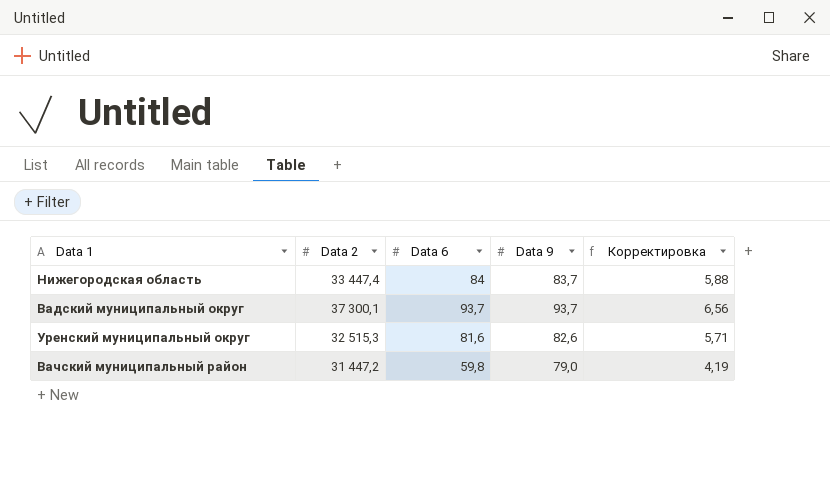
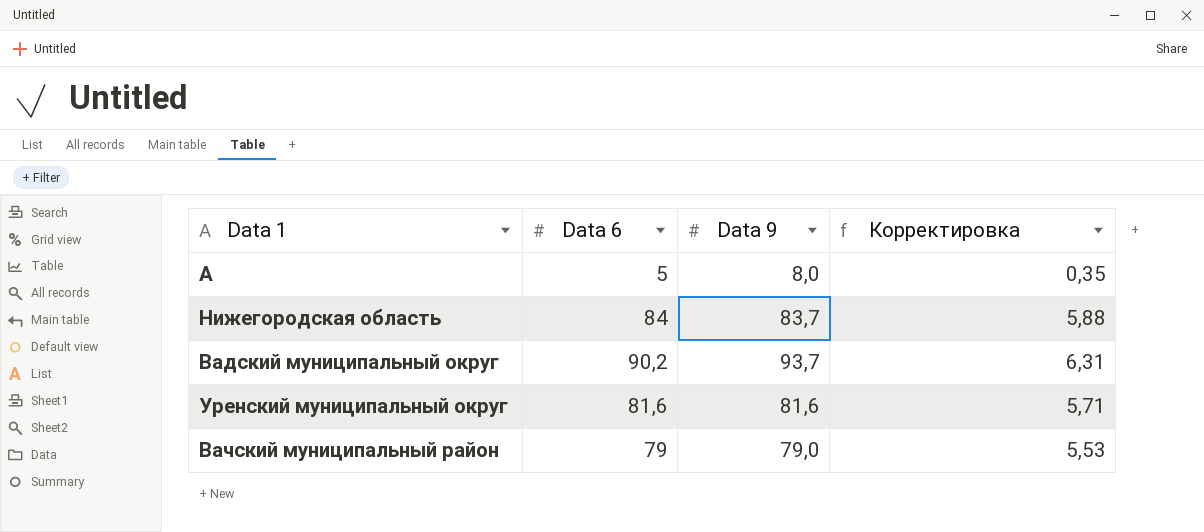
column Data 2 | position: 2 -> none
row А: none -> 5 | 8,0 | 0,35
Вадский муниципальный округ | Data 6: 93,7 -> 90,2
Вадский муниципальный округ | Корректировка: 6,56 -> 6,31
Уренский муниципальный округ | Data 9: 82,6 -> 81,6
Вачский муниципальный район | Data 6: 59,8 -> 79
Вачский муниципальный район | Корректировка: 4,19 -> 5,53

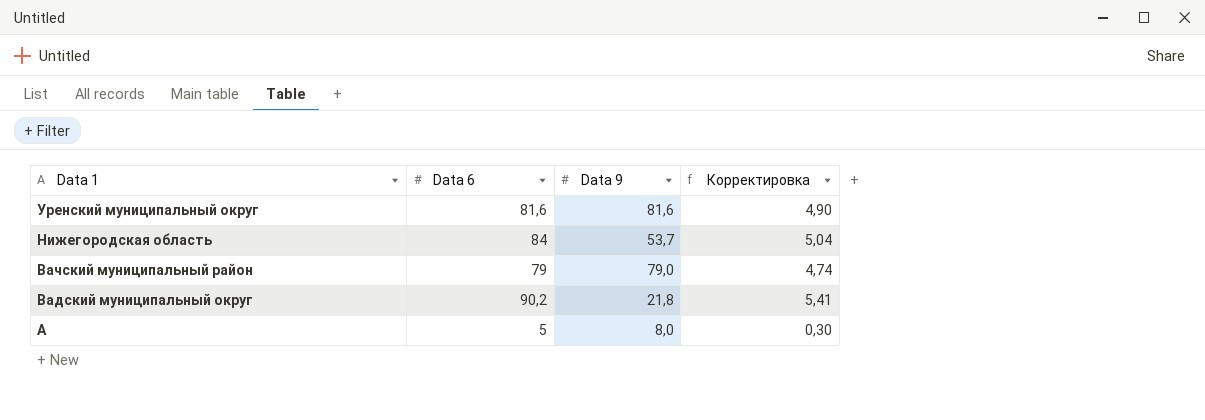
row order: none -> Data 1 descending
column Корректировка | formula: [Data 6] * 0,07 -> [Data 6] * 0,06
Нижегородская область | Data 9: 83,7 -> 53,7
Вадский муниципальный округ | Data 9: 93,7 -> 21,8

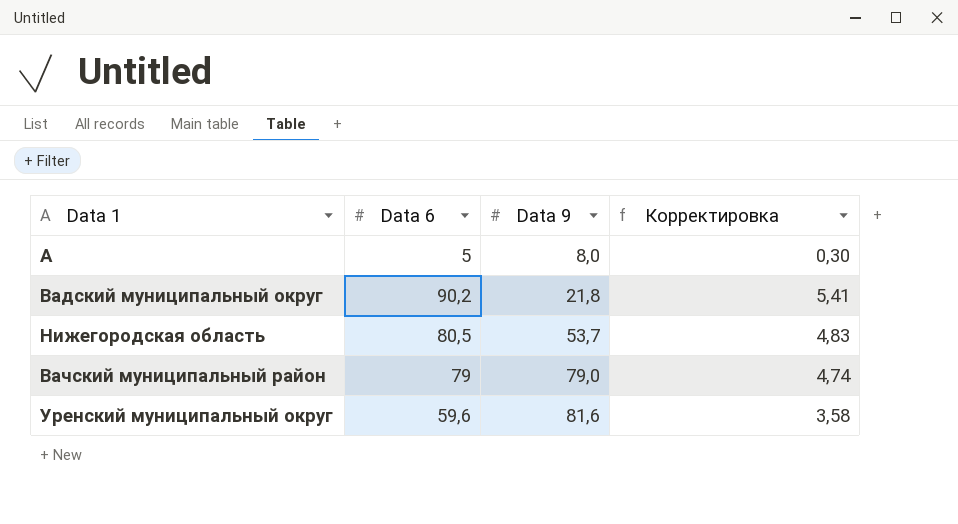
row order: Data 1 descending -> Data 9 ascending
Нижегородская область | Data 6: 84 -> 80,5
Нижегородская область | Корректировка: 5,04 -> 4,83
Уренский муниципальный округ | Data 6: 81,6 -> 59,6
Уренский муниципальный округ | Корректировка: 4,90 -> 3,58

